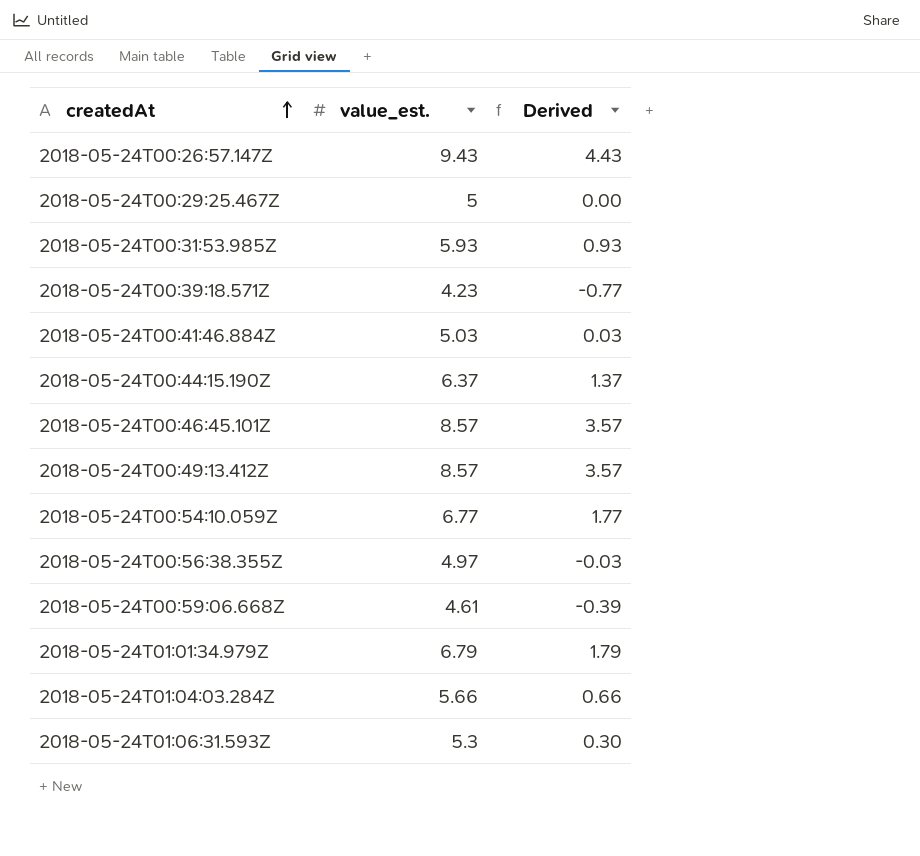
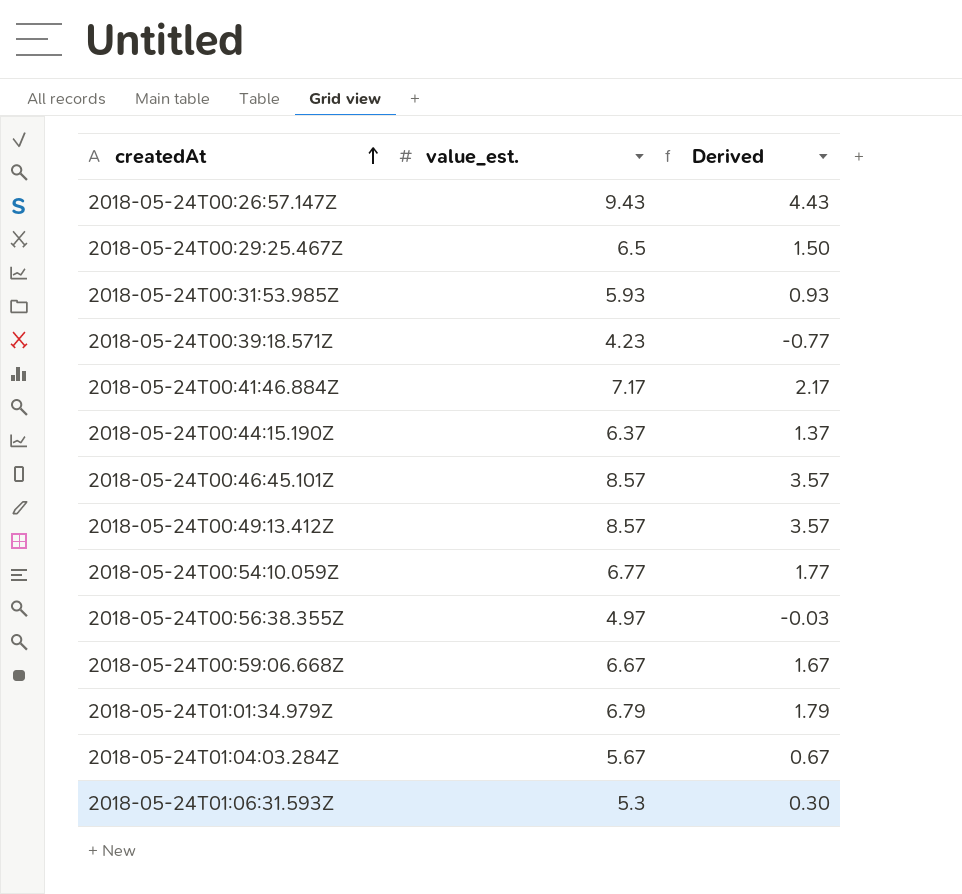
2018-05-24T00:29:25.467Z | value_est.: 5 -> 6.5
2018-05-24T00:29:25.467Z | Derived: 0.00 -> 1.50
2018-05-24T00:41:46.884Z | value_est.: 5.03 -> 7.17
2018-05-24T00:41:46.884Z | Derived: 0.03 -> 2.17
2018-05-24T00:59:06.668Z | value_est.: 4.61 -> 6.67
2018-05-24T00:59:06.668Z | Derived: -0.39 -> 1.67
2018-05-24T01:04:03.284Z | value_est.: 5.66 -> 5.67
2018-05-24T01:04:03.284Z | Derived: 0.66 -> 0.67

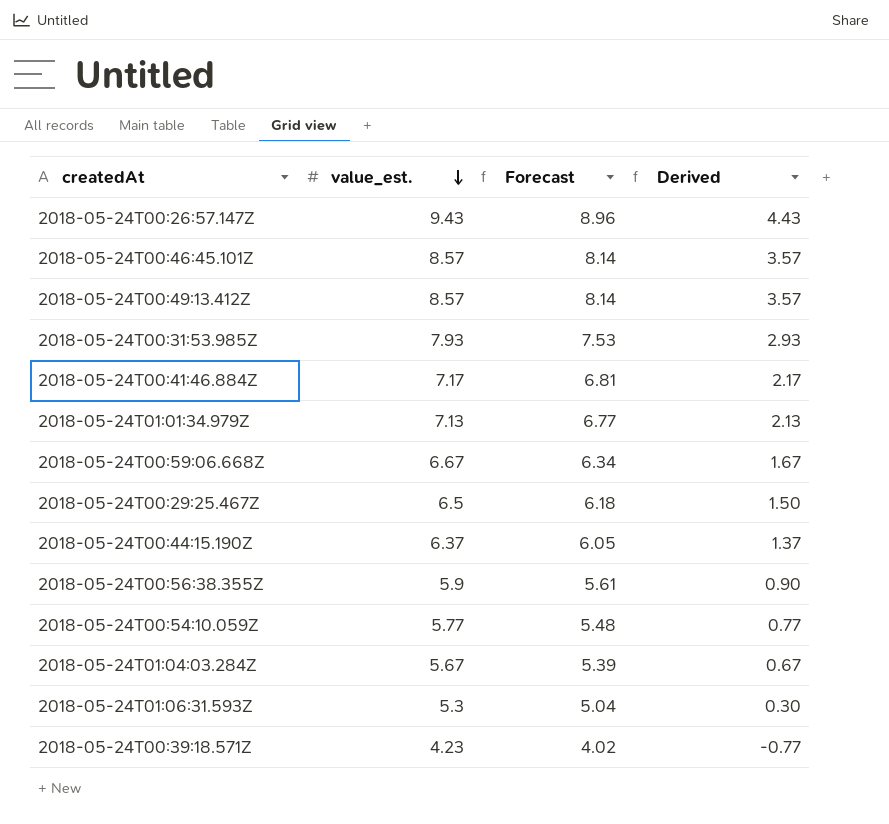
row order: createdAt ascending -> value_est. descending
column Forecast | formula: none -> [value_est.] * 0.95
2018-05-24T00:31:53.985Z | value_est.: 5.93 -> 7.93
2018-05-24T00:31:53.985Z | Derived: 0.93 -> 2.93
2018-05-24T01:01:34.979Z | value_est.: 6.79 -> 7.13
2018-05-24T01:01:34.979Z | Derived: 1.79 -> 2.13
2018-05-24T00:56:38.355Z | value_est.: 4.97 -> 5.9
2018-05-24T00:56:38.355Z | Derived: -0.03 -> 0.90
2018-05-24T00:54:10.059Z | value_est.: 6.77 -> 5.77
2018-05-24T00:54:10.059Z | Derived: 1.77 -> 0.77

